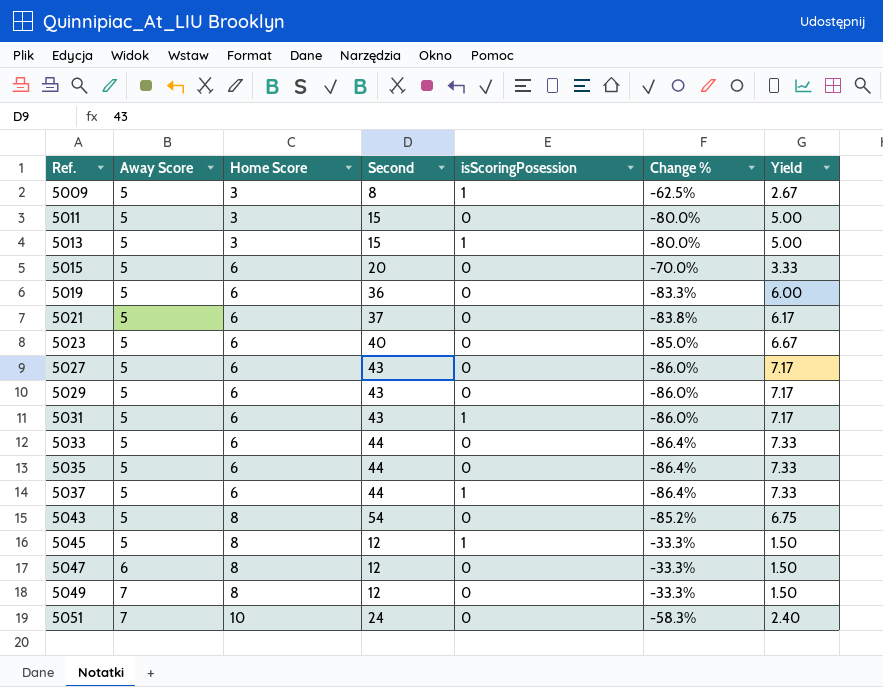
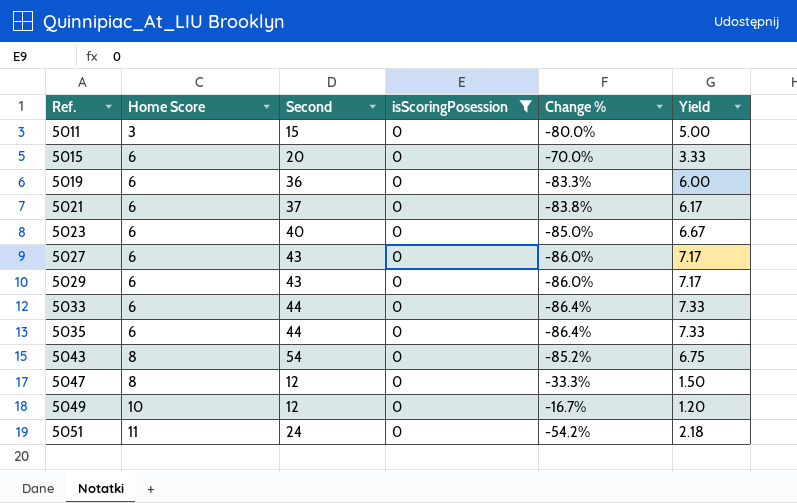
filter: none -> isScoringPosession = 0
column Away Score | position: 2 -> none
5049 | Home Score: 8 -> 10
5049 | Change %: -33.3% -> -16.7%
5049 | Yield: 1.50 -> 1.20
5051 | Home Score: 10 -> 11
5051 | Change %: -58.3% -> -54.2%
5051 | Yield: 2.40 -> 2.18

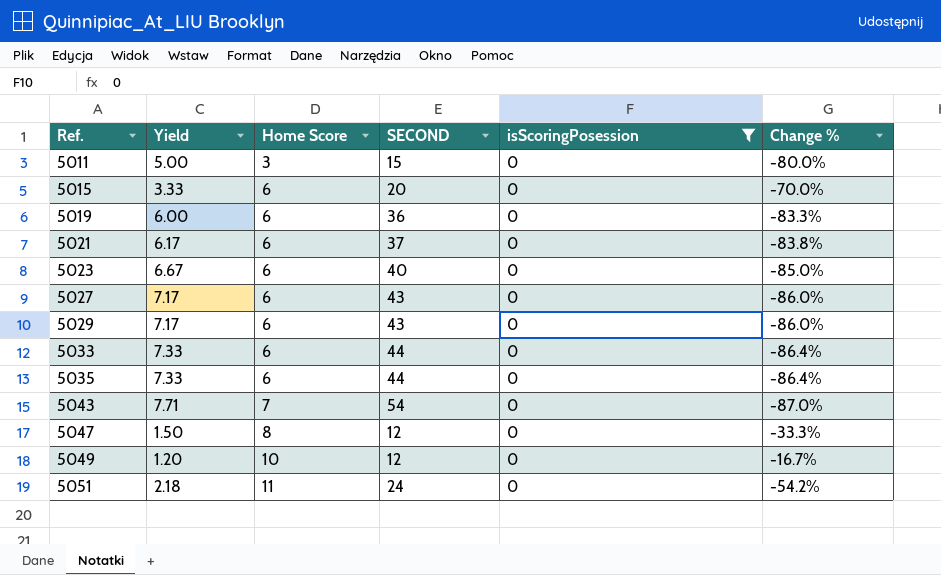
column Yield | position: 6 -> 2
column name: Second -> SECOND
5043 | Yield: 6.75 -> 7.71
5043 | Home Score: 8 -> 7
5043 | Change %: -85.2% -> -87.0%

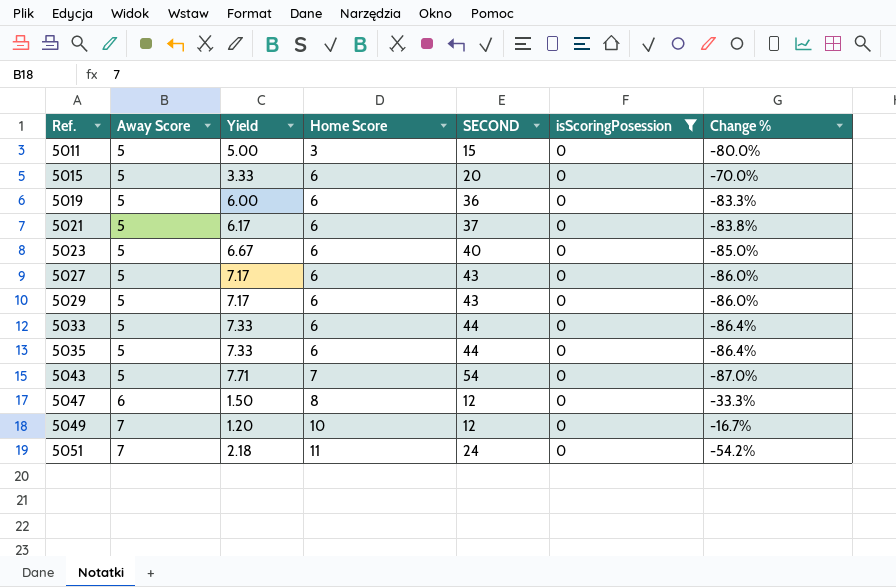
column Away Score | position: none -> 2

